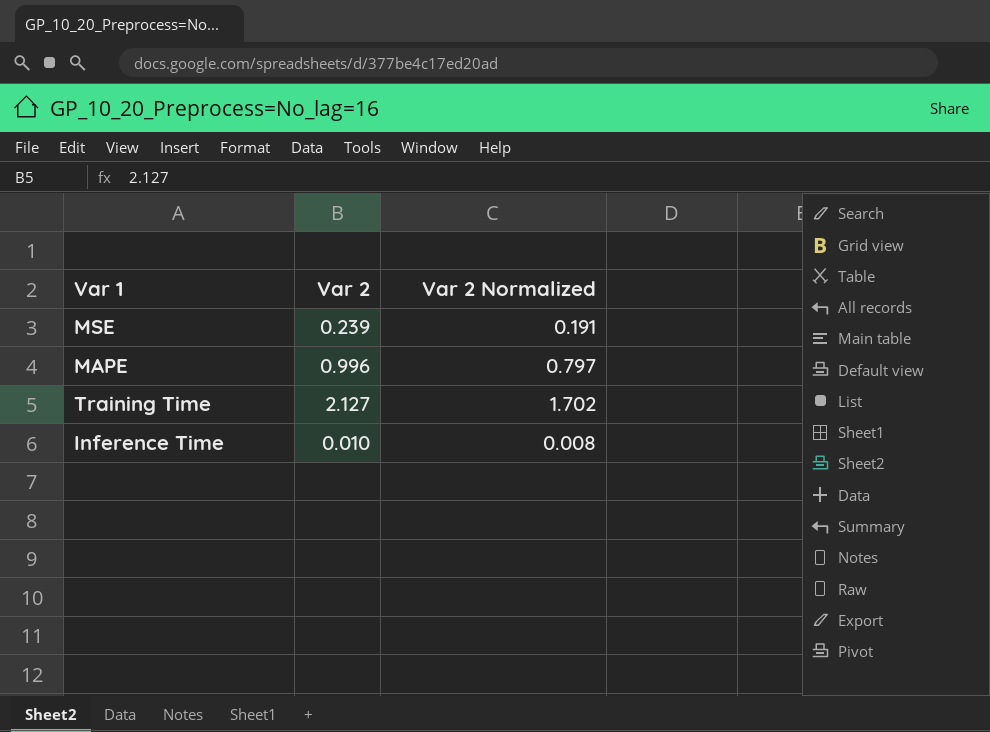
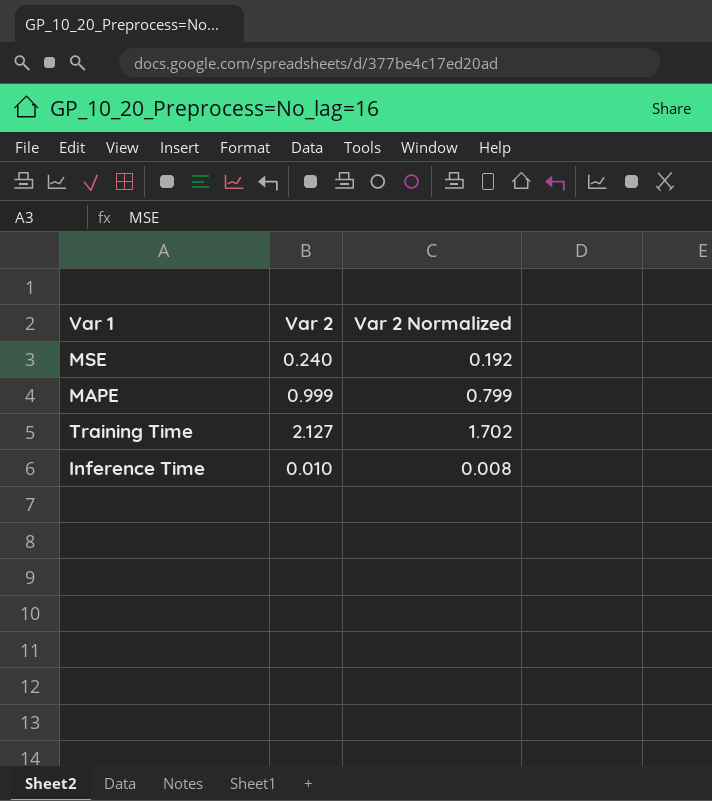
MSE | Var 2: 0.239 -> 0.240
MSE | Var 2 Normalized: 0.191 -> 0.192
MAPE | Var 2: 0.996 -> 0.999
MAPE | Var 2 Normalized: 0.797 -> 0.799

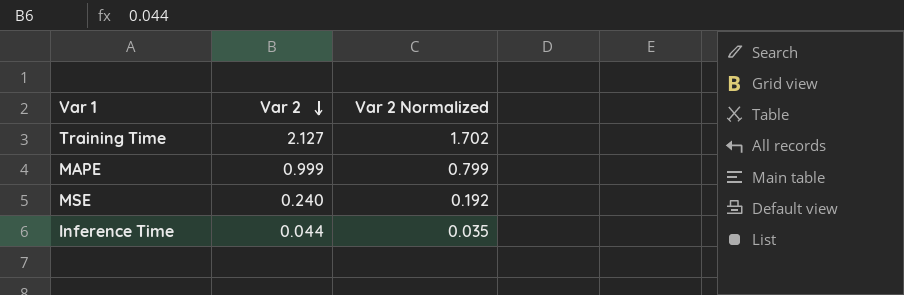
row order: none -> Var 2 descending
Inference Time | Var 2: 0.010 -> 0.044
Inference Time | Var 2 Normalized: 0.008 -> 0.035

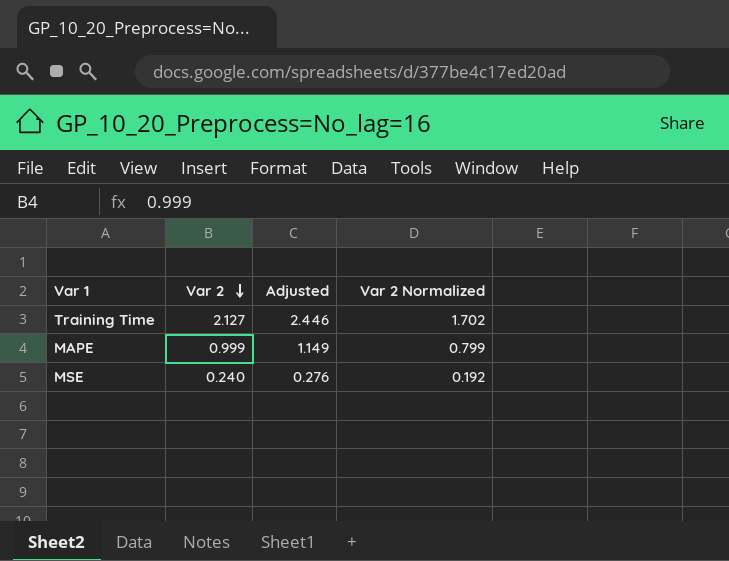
column Adjusted | formula: none -> [Var 2] * 1.15
row Inference Time: 0.044 | 0.035 -> none

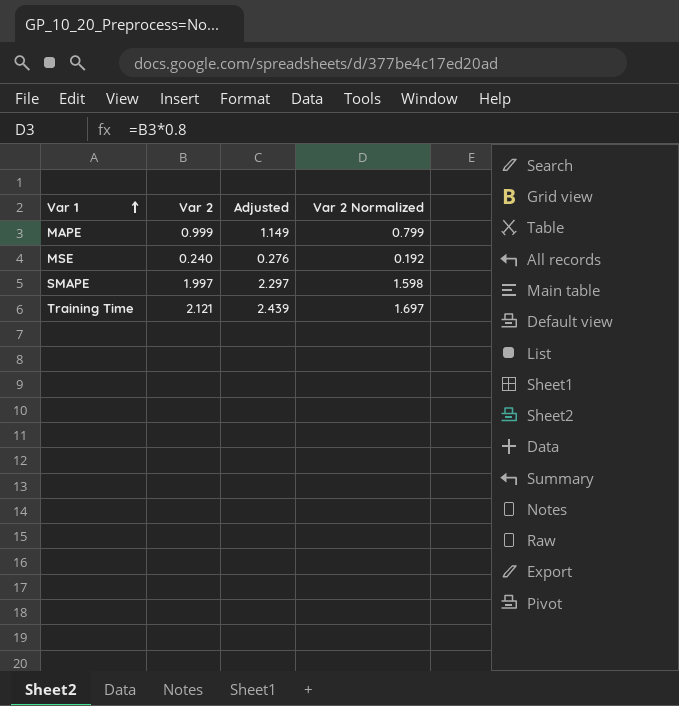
row order: Var 2 descending -> Var 1 ascending
row SMAPE: none -> 1.997 | 2.297 | 1.598
Training Time | Var 2: 2.127 -> 2.121
Training Time | Adjusted: 2.446 -> 2.439
Training Time | Var 2 Normalized: 1.702 -> 1.697

